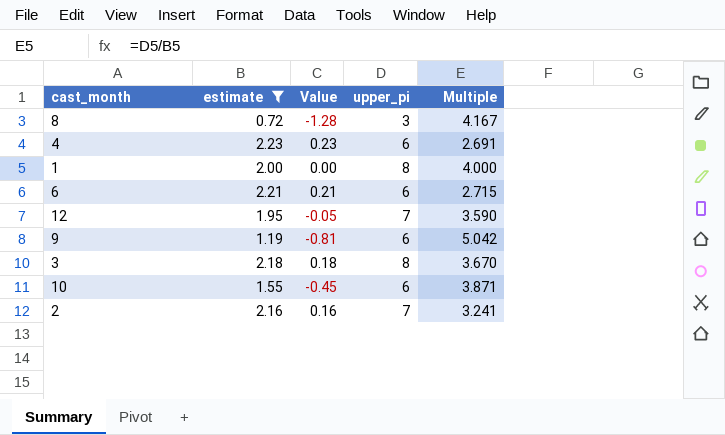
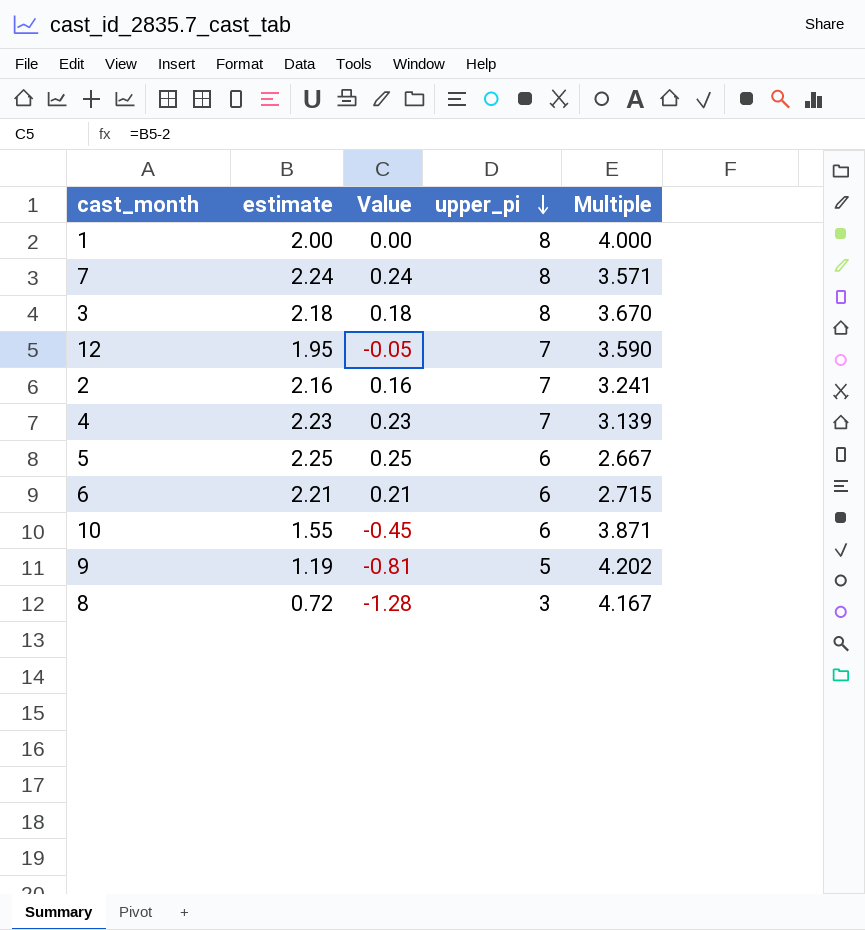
filter: estimate <= 2.23 -> none
row order: none -> upper_pi descending
4 | upper_pi: 6 -> 7
4 | Multiple: 2.691 -> 3.139
9 | upper_pi: 6 -> 5
9 | Multiple: 5.042 -> 4.202

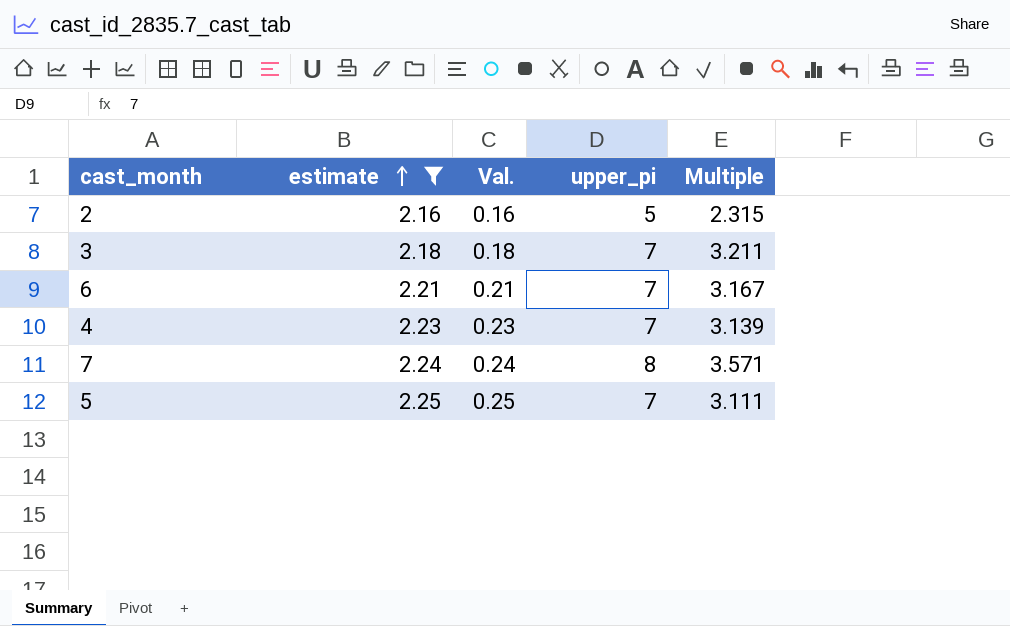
filter: none -> estimate >= 2.16
row order: upper_pi descending -> estimate ascending
column name: Value -> Val.
2 | upper_pi: 7 -> 5
2 | Multiple: 3.241 -> 2.315
3 | upper_pi: 8 -> 7
3 | Multiple: 3.670 -> 3.211
6 | upper_pi: 6 -> 7
6 | Multiple: 2.715 -> 3.167
5 | upper_pi: 6 -> 7
5 | Multiple: 2.667 -> 3.111

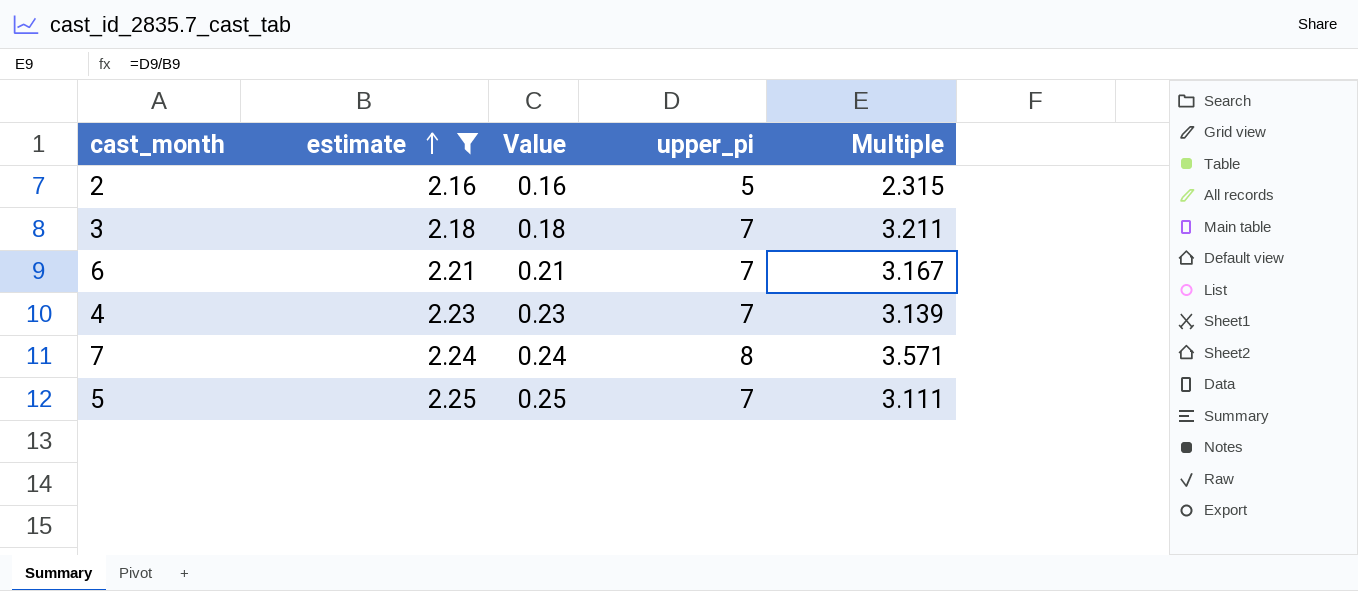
column name: Val. -> Value

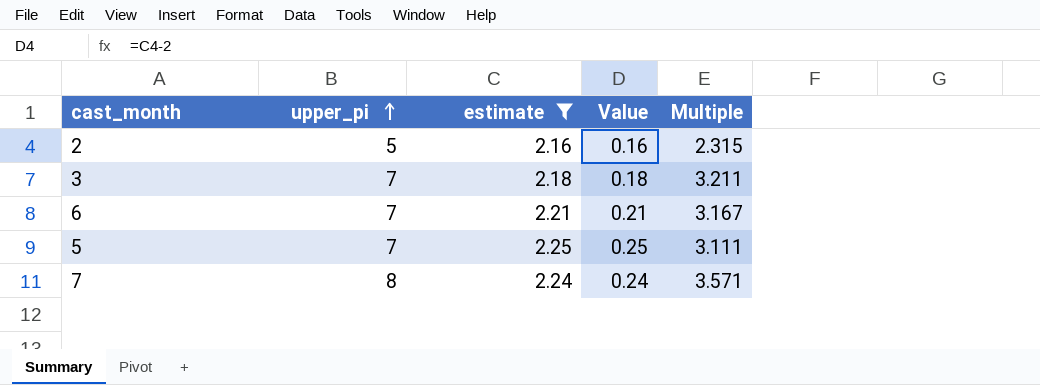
row order: estimate ascending -> upper_pi ascending
column upper_pi | position: 4 -> 2
row 4: 2.23 | 0.23 | 7 | 3.139 -> none

